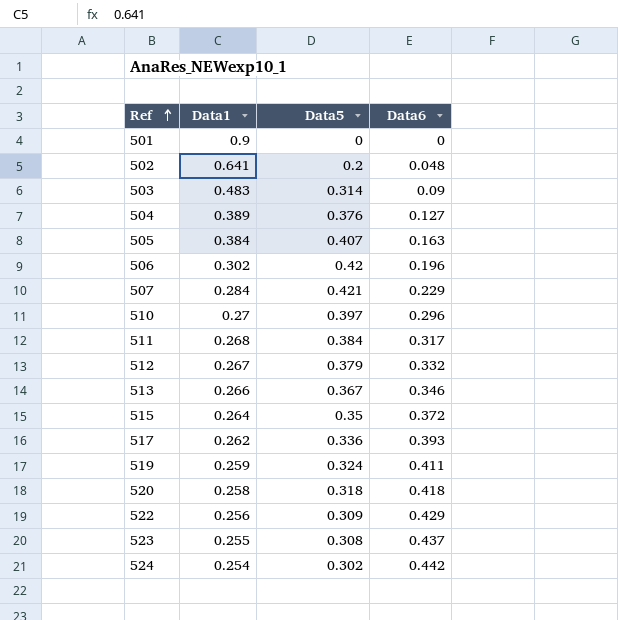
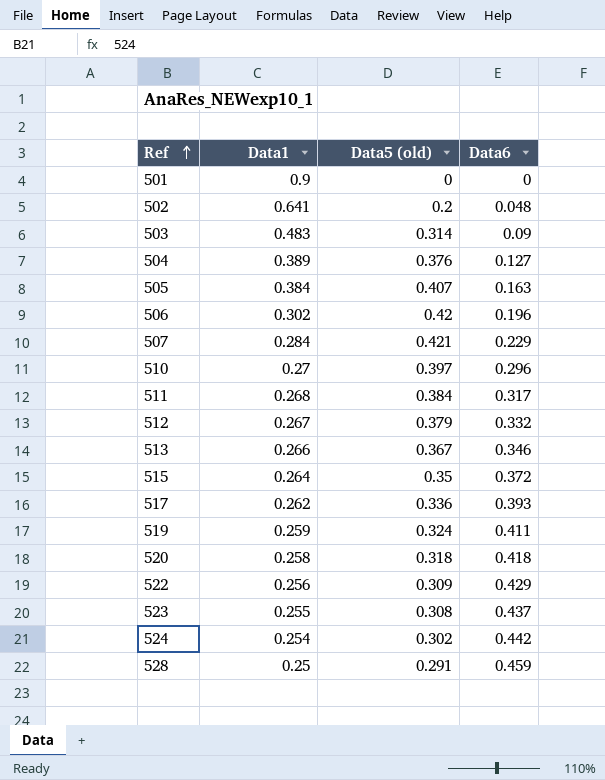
column name: Data5 -> Data5 (old)
row 528: none -> 0.25 | 0.291 | 0.459

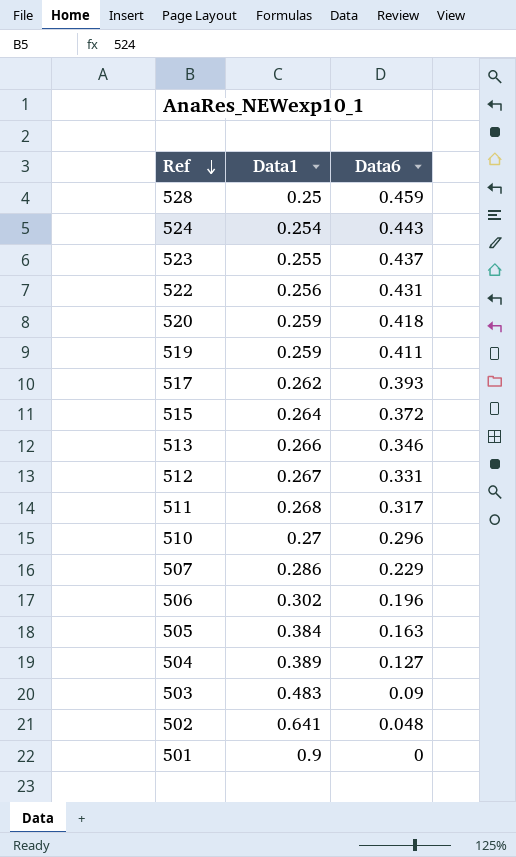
row order: Ref ascending -> Ref descending
column Data5 (old) | position: 3 -> none
524 | Data6: 0.442 -> 0.443
522 | Data6: 0.429 -> 0.431
520 | Data1: 0.258 -> 0.259
512 | Data6: 0.332 -> 0.331
507 | Data1: 0.284 -> 0.286

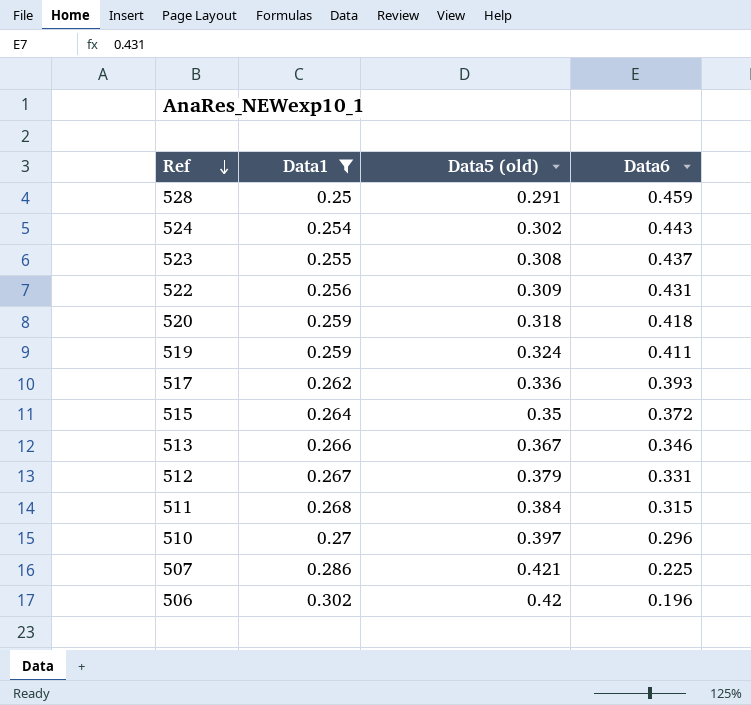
filter: none -> Data1 <= 0.302
column Data5 (old) | position: none -> 3
511 | Data6: 0.317 -> 0.315
507 | Data6: 0.229 -> 0.225

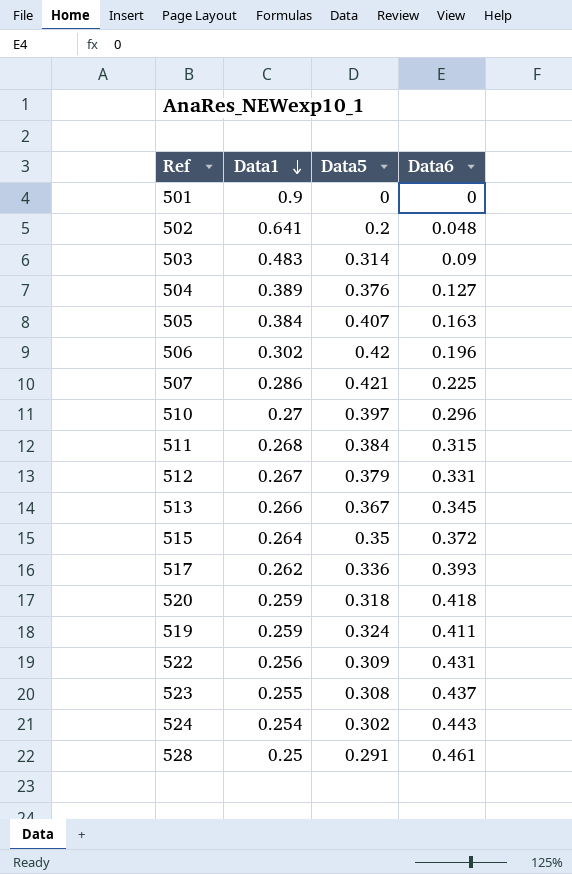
filter: Data1 <= 0.302 -> none
row order: Ref descending -> Data1 descending
column name: Data5 (old) -> Data5
513 | Data6: 0.346 -> 0.345
528 | Data6: 0.459 -> 0.461

